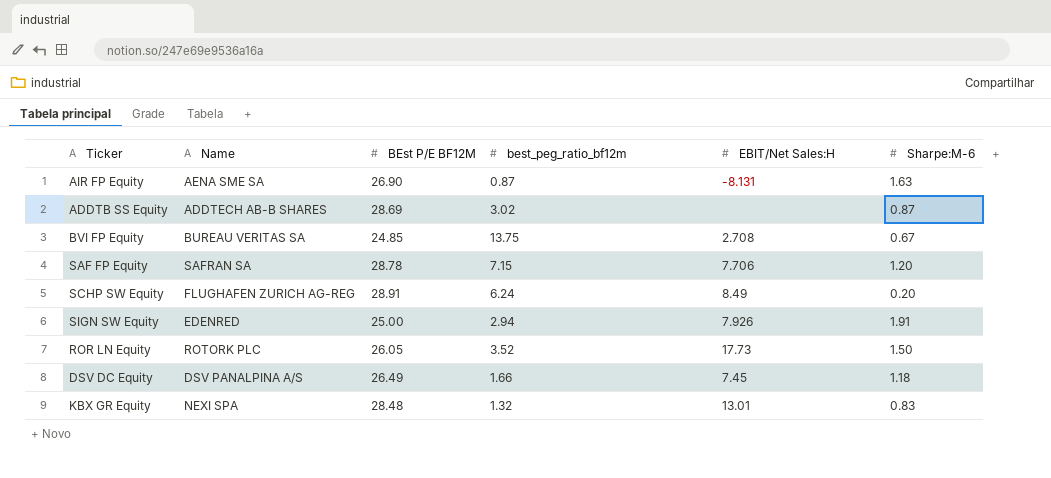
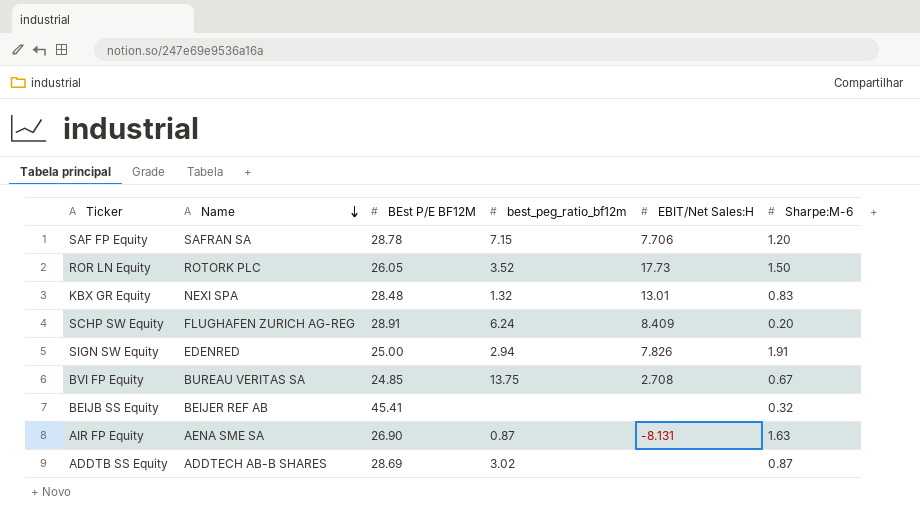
row order: none -> Name descending
row DSV DC Equity: DSV PANALPINA A/S | 26.49 | 1.66 | 7.45 | 1.18 -> none
SCHP SW Equity | EBIT/Net Sales:H: 8.49 -> 8.409
SIGN SW Equity | EBIT/Net Sales:H: 7.926 -> 7.826
row BEIJB SS Equity: none -> BEIJER REF AB | 45.41 | none | none | 0.32

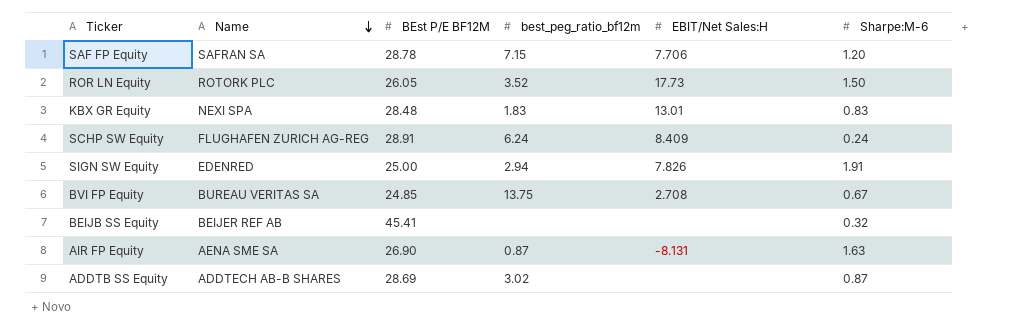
KBX GR Equity | best_peg_ratio_bf12m: 1.32 -> 1.83
SCHP SW Equity | Sharpe:M-6: 0.20 -> 0.24

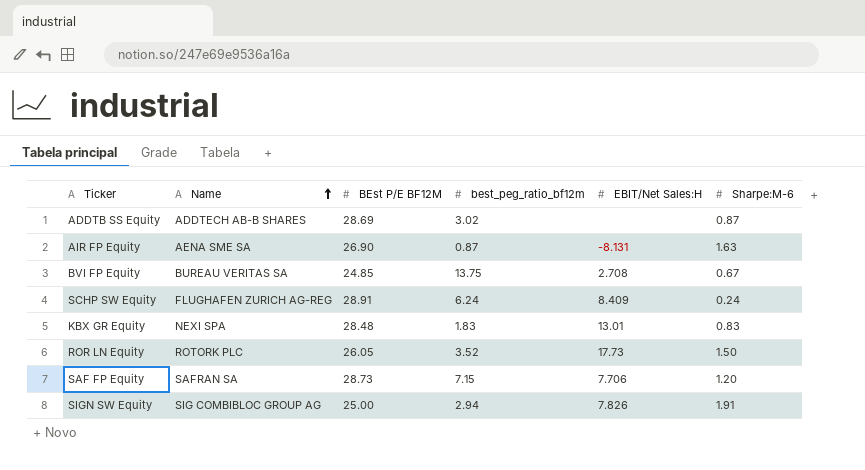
row order: Name descending -> Name ascending
row BEIJB SS Equity: BEIJER REF AB | 45.41 | none | none | 0.32 -> none
SAF FP Equity | BEst P/E BF12M: 28.78 -> 28.73
SIGN SW Equity | Name: EDENRED -> SIG COMBIBLOC GROUP AG

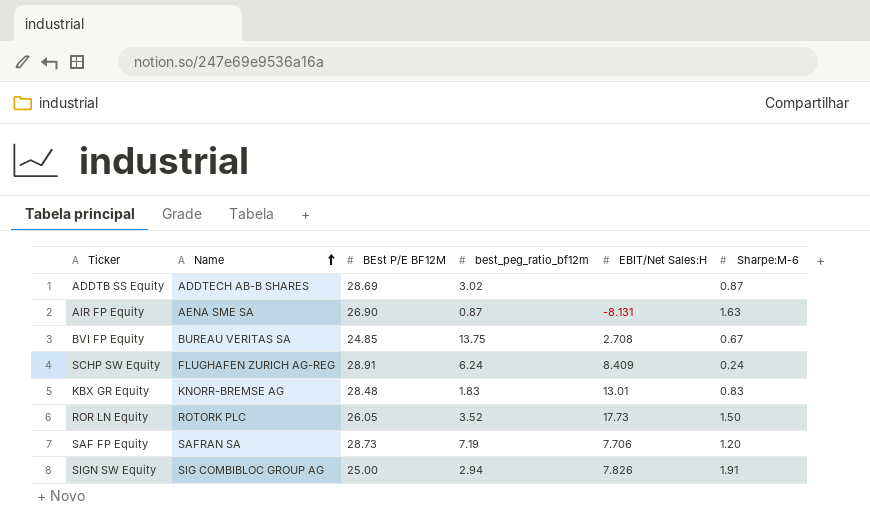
KBX GR Equity | Name: NEXI SPA -> KNORR-BREMSE AG
SAF FP Equity | best_peg_ratio_bf12m: 7.15 -> 7.19

